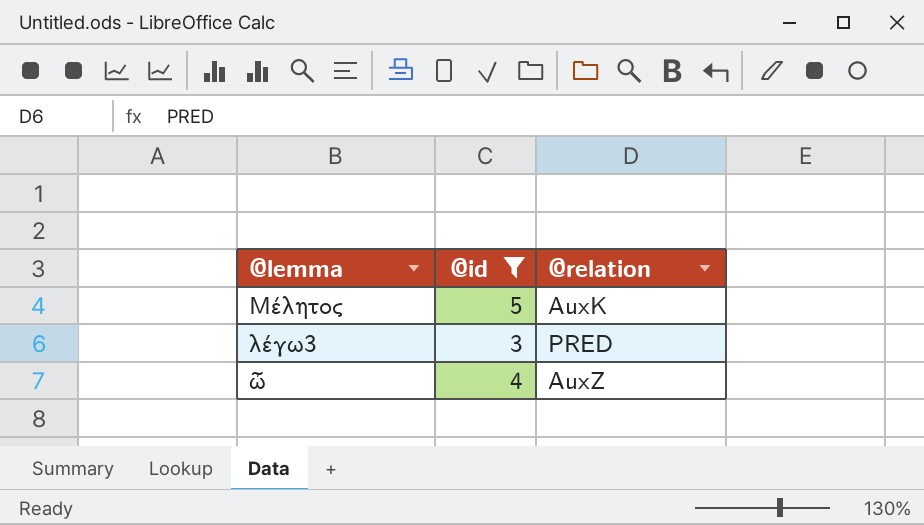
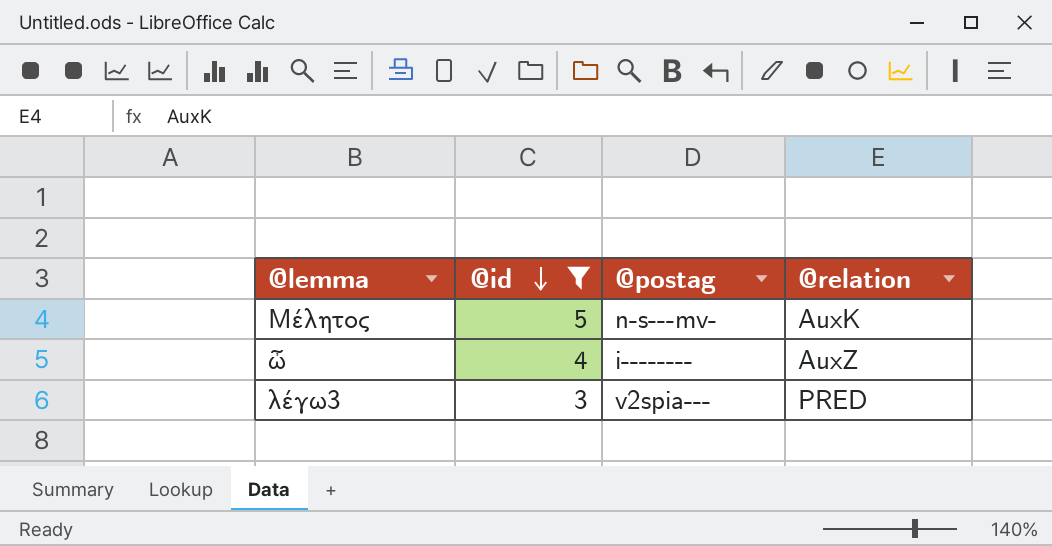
row order: none -> @id descending
column @postag | position: none -> 3

